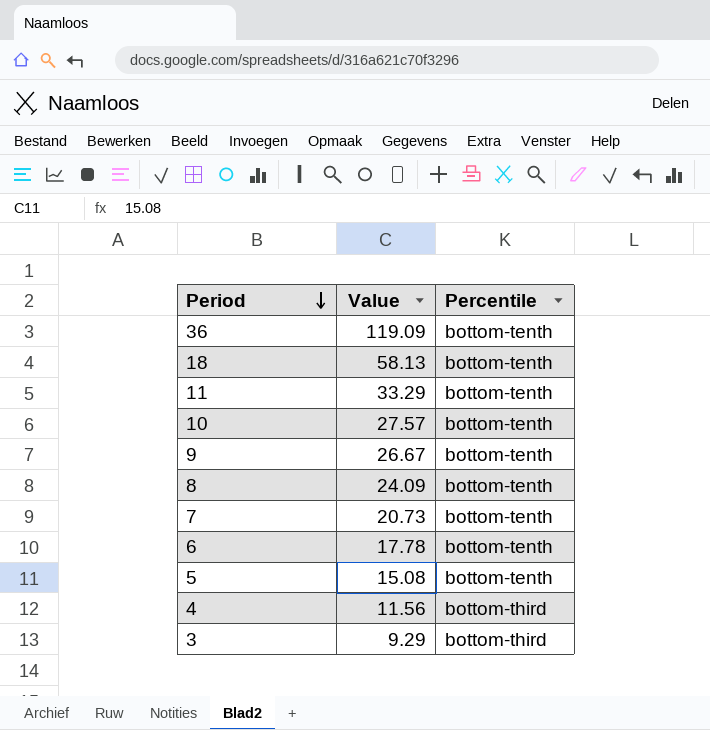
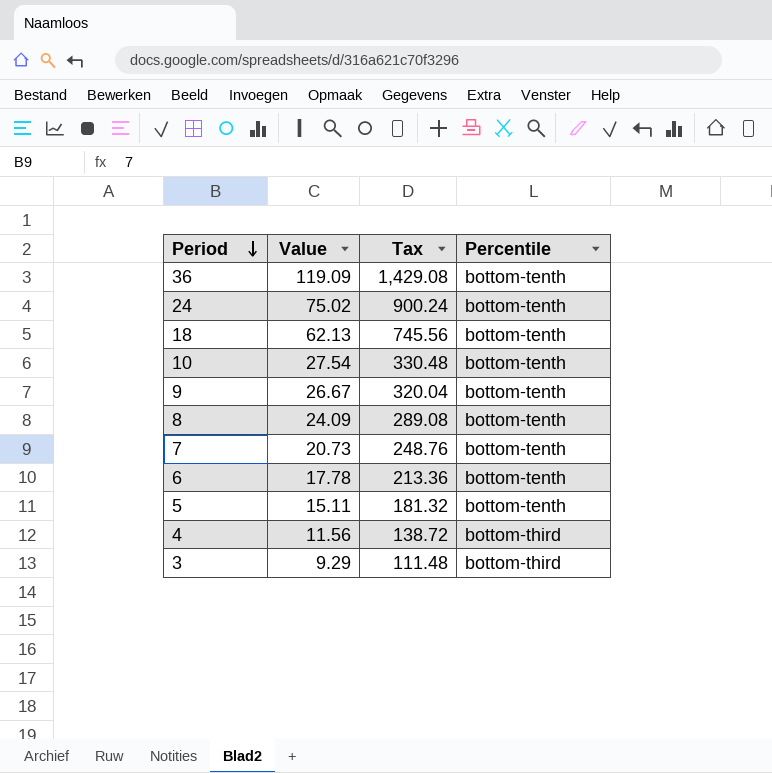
column Tax | formula: none -> [Value] * 12
row 11: 33.29 | bottom-tenth -> none
row 24: none -> 75.02 | 900.24 | bottom-tenth
18 | Value: 58.13 -> 62.13
10 | Value: 27.57 -> 27.54
5 | Value: 15.08 -> 15.11

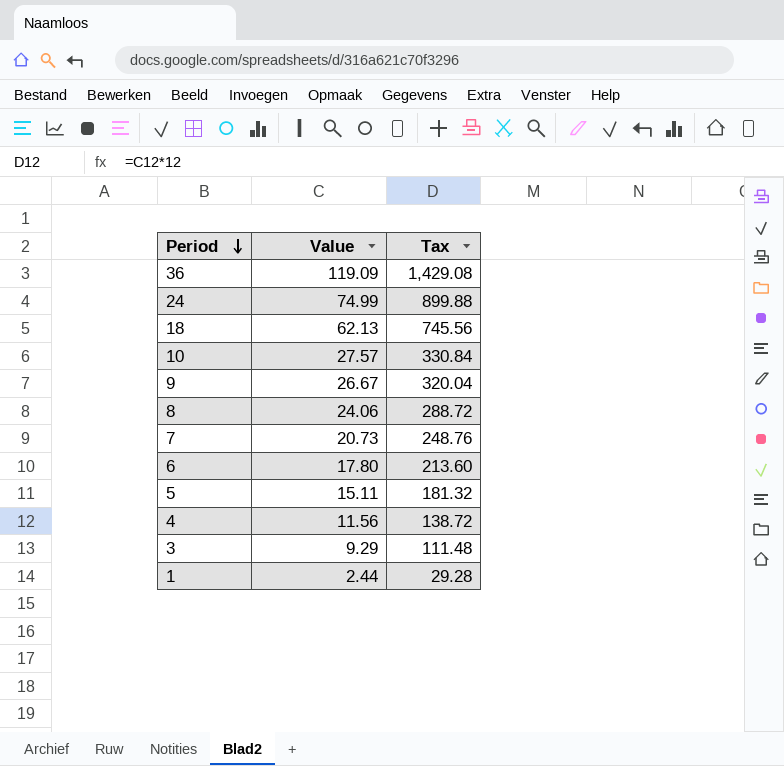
column Percentile | position: 4 -> none
24 | Value: 75.02 -> 74.99
24 | Tax: 900.24 -> 899.88
10 | Value: 27.54 -> 27.57
10 | Tax: 330.48 -> 330.84
8 | Value: 24.09 -> 24.06
8 | Tax: 289.08 -> 288.72
6 | Value: 17.78 -> 17.80
6 | Tax: 213.36 -> 213.60
row 1: none -> 2.44 | 29.28

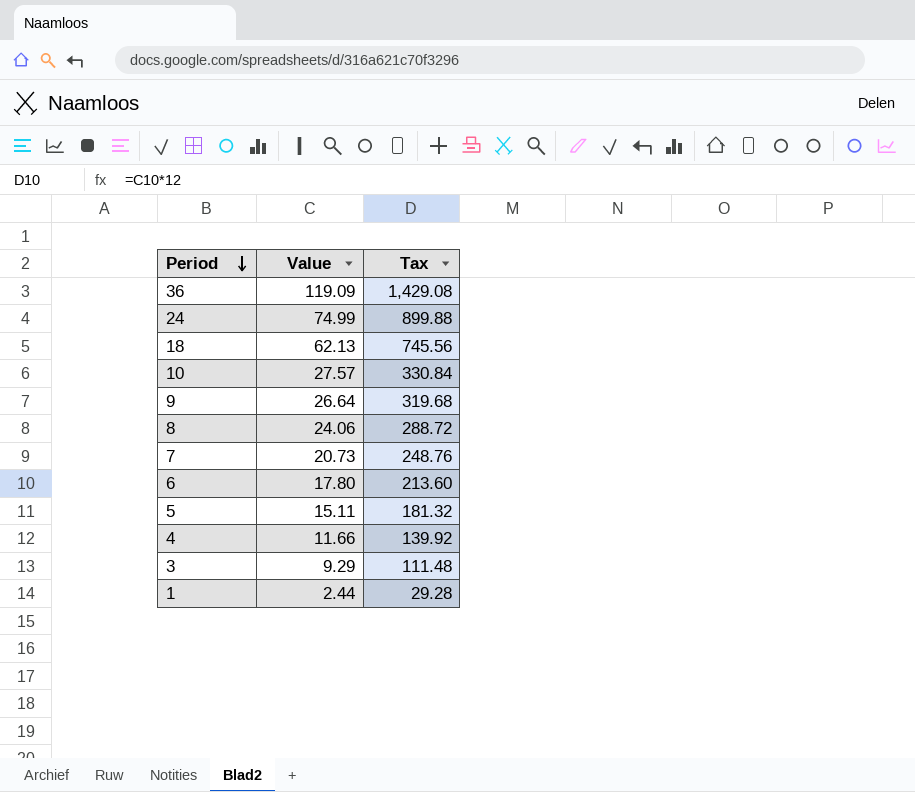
9 | Value: 26.67 -> 26.64
9 | Tax: 320.04 -> 319.68
4 | Value: 11.56 -> 11.66
4 | Tax: 138.72 -> 139.92

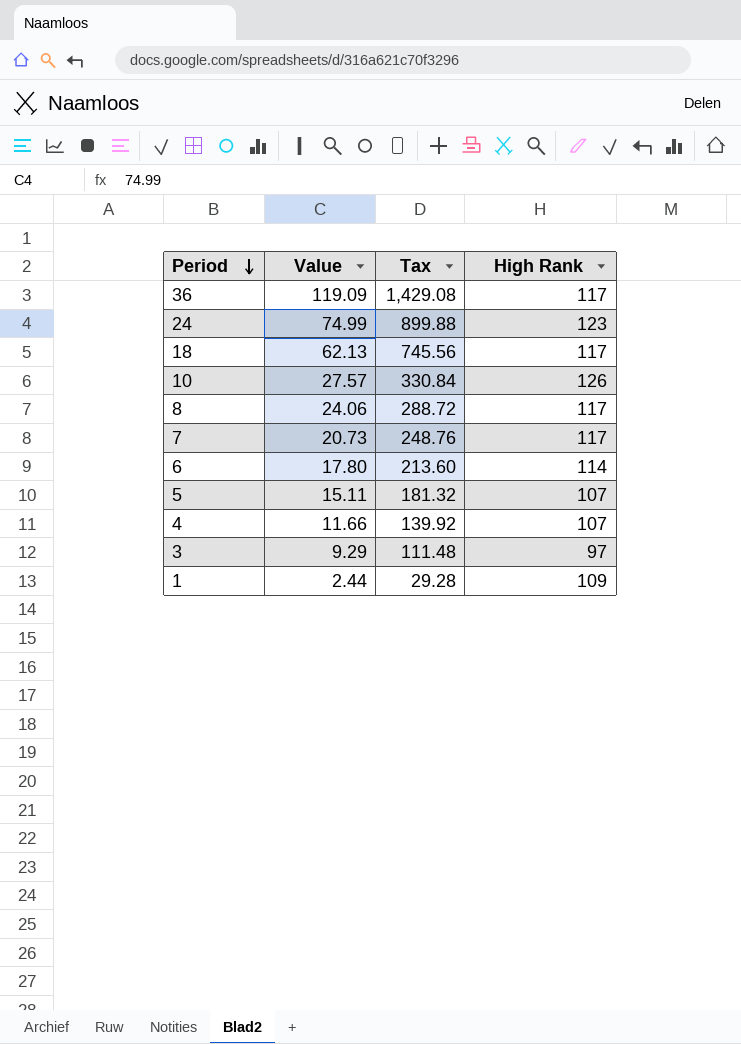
column High Rank | position: none -> 4
row 9: 26.64 | 319.68 -> none

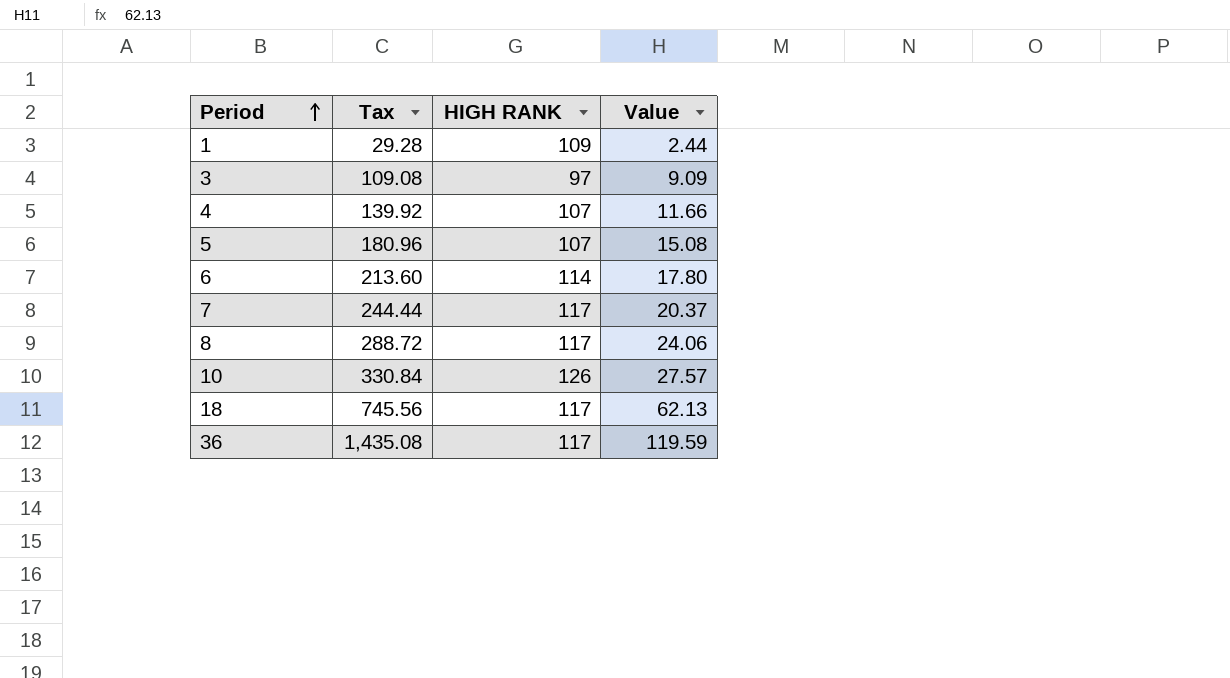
row order: Period descending -> Period ascending
column name: High Rank -> HIGH RANK
column Value | position: 2 -> 4
row 24: 74.99 | 899.88 | 123 -> none
3 | Tax: 111.48 -> 109.08
3 | Value: 9.29 -> 9.09
5 | Tax: 181.32 -> 180.96
5 | Value: 15.11 -> 15.08
7 | Tax: 248.76 -> 244.44
7 | Value: 20.73 -> 20.37
36 | Tax: 1,429.08 -> 1,435.08
36 | Value: 119.09 -> 119.59

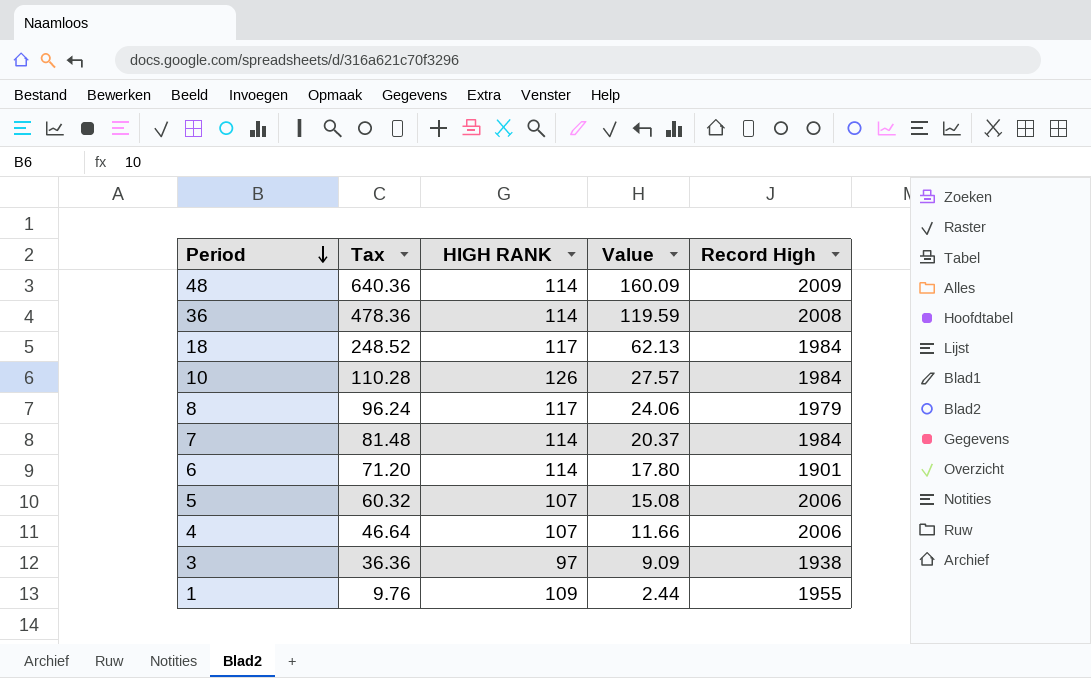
row order: Period ascending -> Period descending
column Tax | formula: [Value] * 12 -> [Value] * 4
column Record High | position: none -> 5
row 48: none -> 640.36 | 114 | 160.09 | 2009
36 | HIGH RANK: 117 -> 114
7 | HIGH RANK: 117 -> 114

